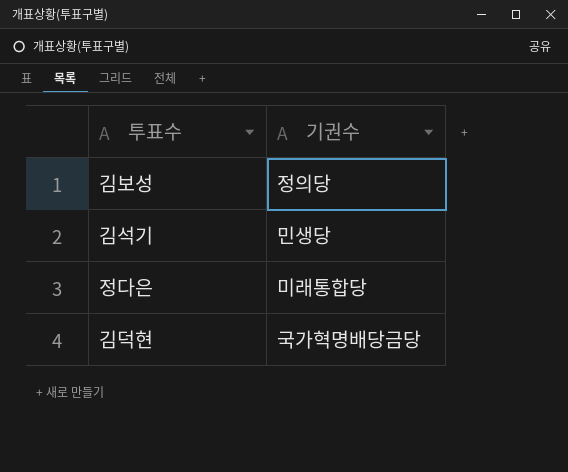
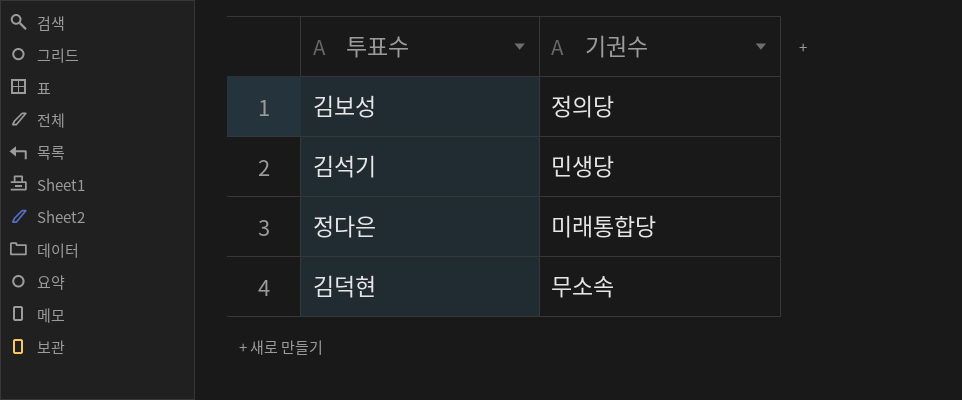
김덕현 | 기권수: 국가혁명배당금당 -> 무소속

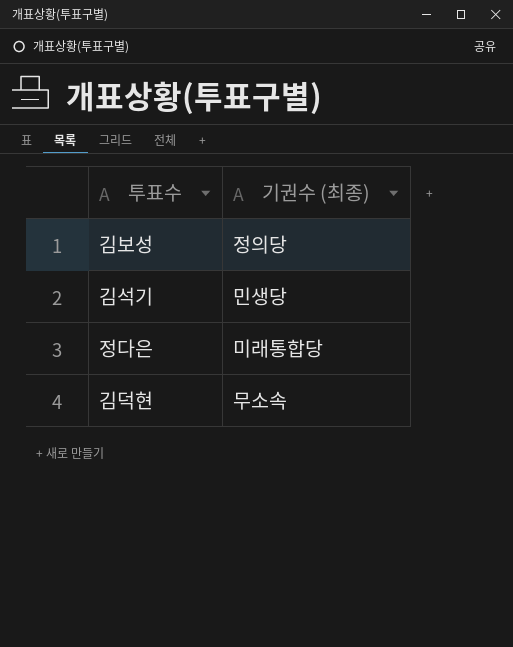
column name: 기권수 -> 기권수 (최종)

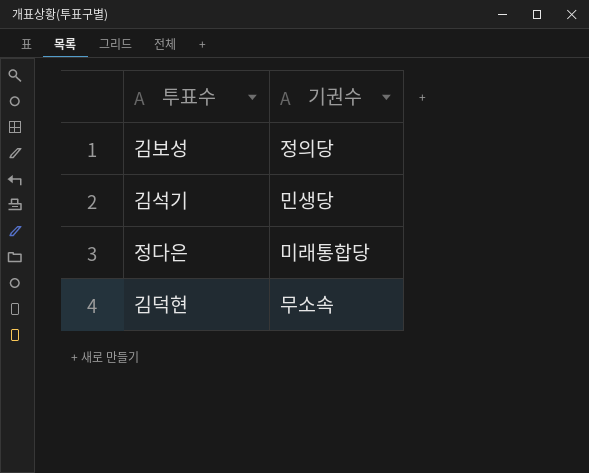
column name: 기권수 (최종) -> 기권수

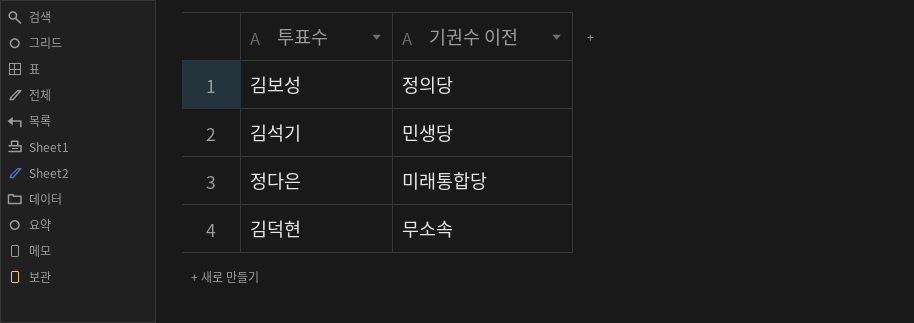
column name: 기권수 -> 기권수 이전

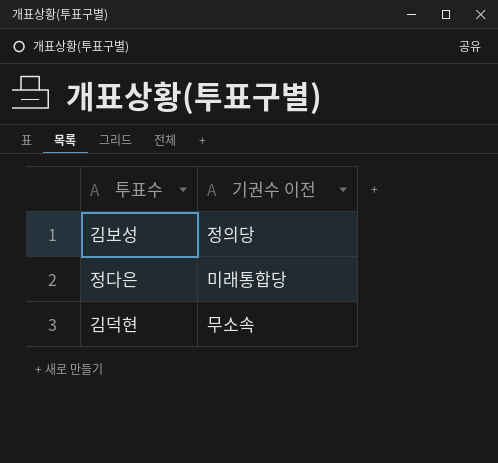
row 김석기: 민생당 -> none

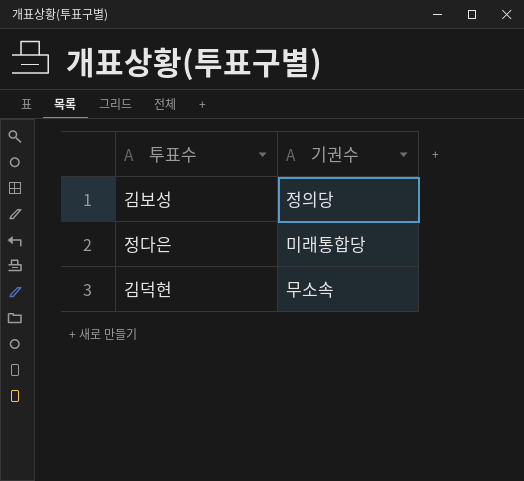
column name: 기권수 이전 -> 기권수

